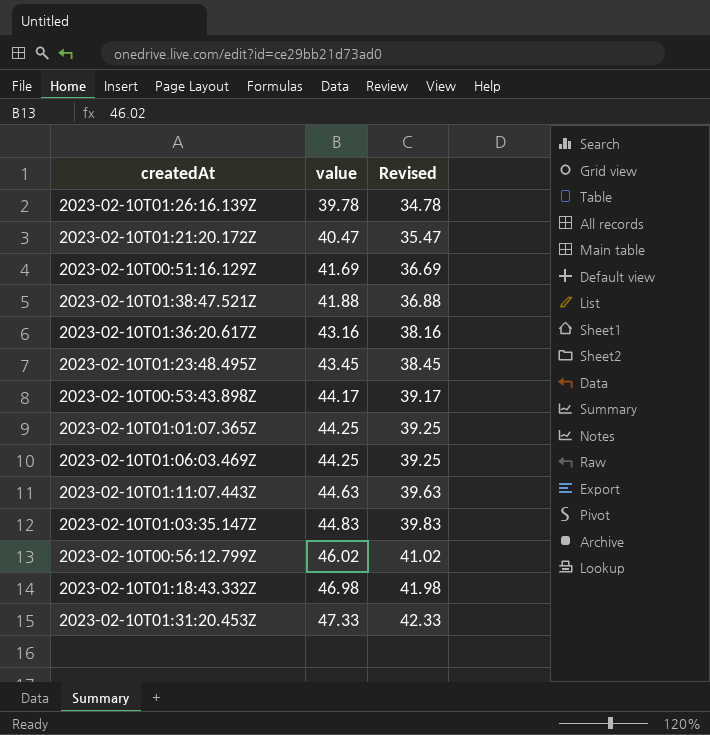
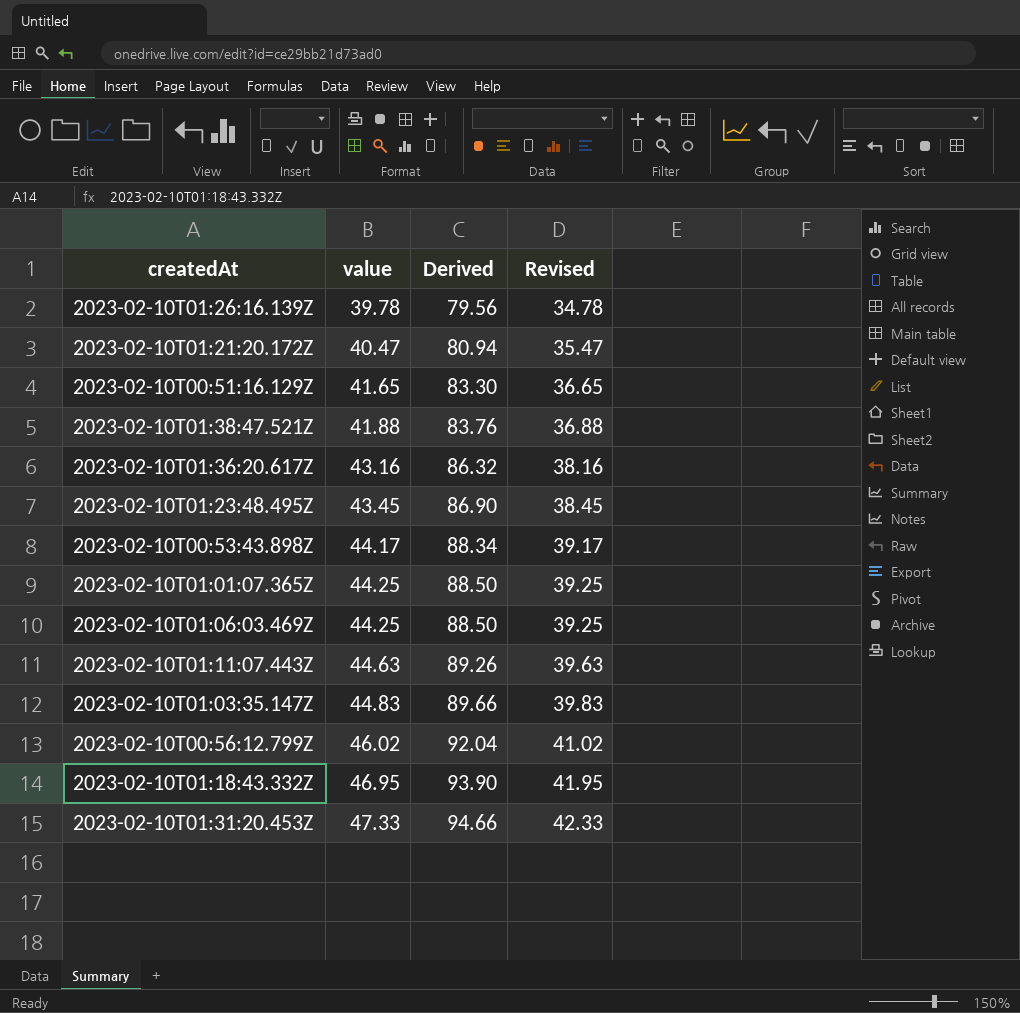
column Derived | formula: none -> [value] * 2
2023-02-10T00:51:16.129Z | value: 41.69 -> 41.65
2023-02-10T00:51:16.129Z | Revised: 36.69 -> 36.65
2023-02-10T01:18:43.332Z | value: 46.98 -> 46.95
2023-02-10T01:18:43.332Z | Revised: 41.98 -> 41.95

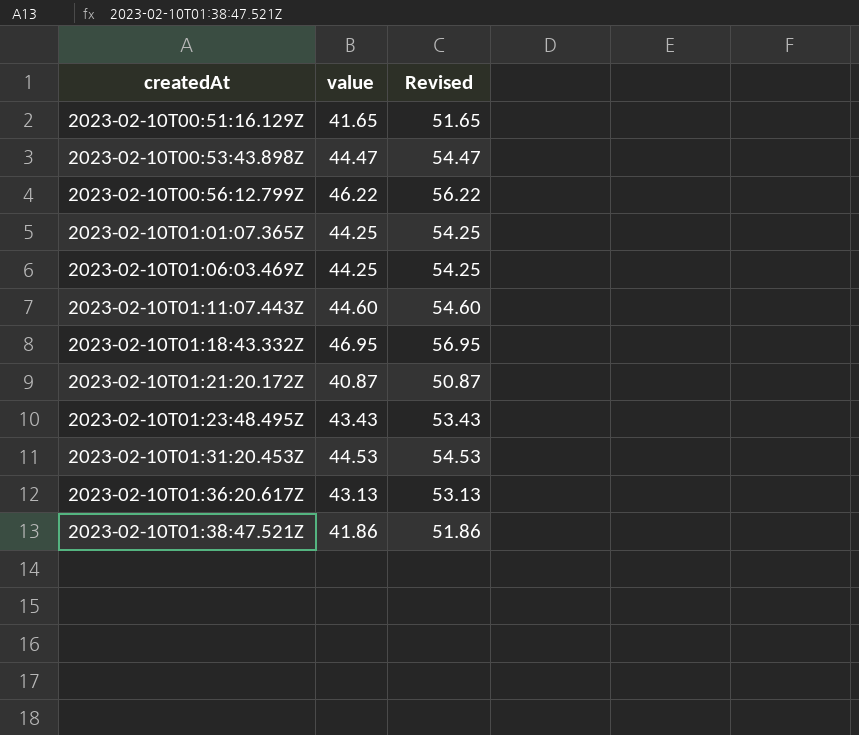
row order: value ascending -> createdAt ascending
column Derived | formula: [value] * 2 -> none
column Revised | formula: [value] - 5 -> [value] + 10
row 2023-02-10T01:26:16.139Z: 39.78 | 79.56 | 34.78 -> none
row 2023-02-10T01:03:35.147Z: 44.83 | 89.66 | 39.83 -> none
2023-02-10T00:53:43.898Z | value: 44.17 -> 44.47
2023-02-10T00:56:12.799Z | value: 46.02 -> 46.22
2023-02-10T01:11:07.443Z | value: 44.63 -> 44.60
2023-02-10T01:21:20.172Z | value: 40.47 -> 40.87
2023-02-10T01:23:48.495Z | value: 43.45 -> 43.43
2023-02-10T01:31:20.453Z | value: 47.33 -> 44.53
2023-02-10T01:36:20.617Z | value: 43.16 -> 43.13
2023-02-10T01:38:47.521Z | value: 41.88 -> 41.86

